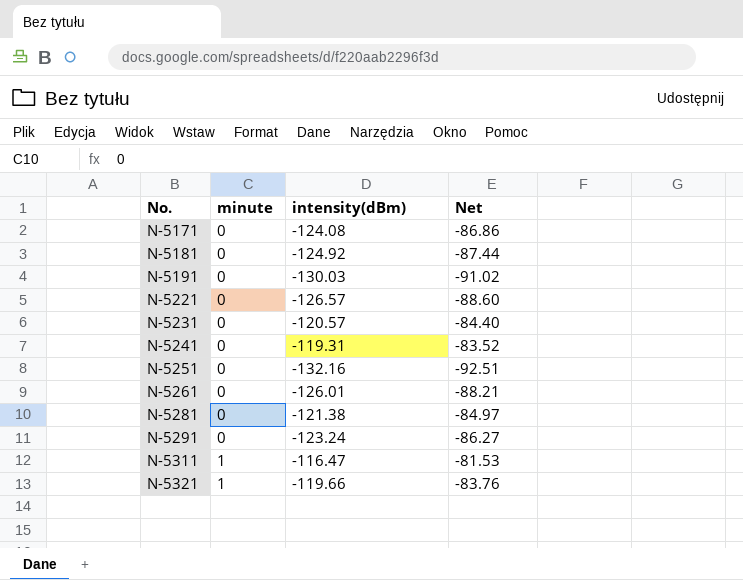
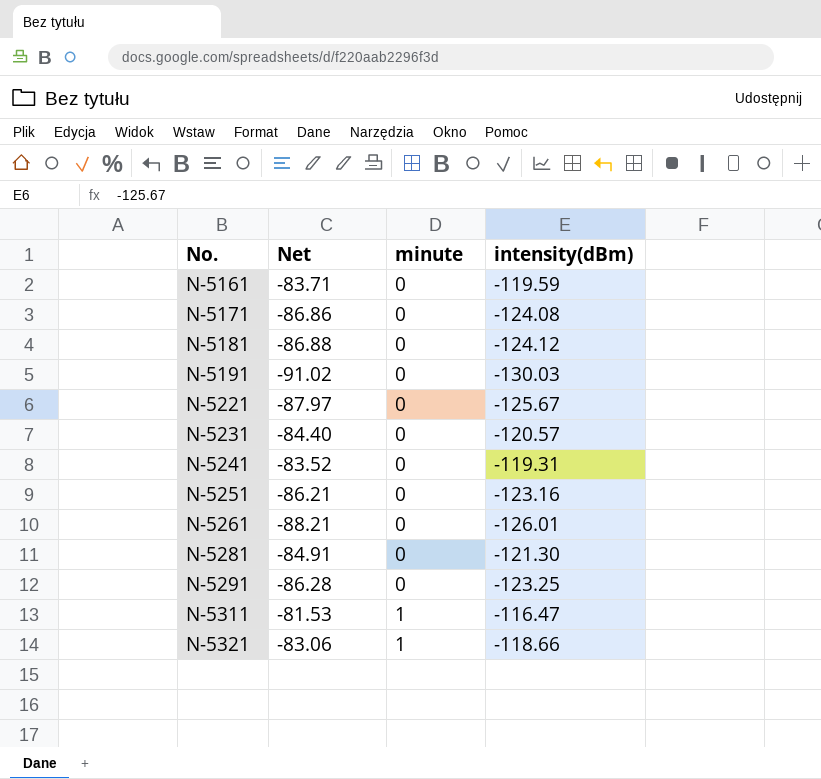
column Net | position: 4 -> 2
row N-5161: none -> -83.71 | 0 | -119.59
N-5181 | Net: -87.44 -> -86.88
N-5181 | intensity(dBm): -124.92 -> -124.12
N-5221 | Net: -88.60 -> -87.97
N-5221 | intensity(dBm): -126.57 -> -125.67
N-5251 | Net: -92.51 -> -86.21
N-5251 | intensity(dBm): -132.16 -> -123.16
N-5281 | Net: -84.97 -> -84.91
N-5281 | intensity(dBm): -121.38 -> -121.30
N-5291 | Net: -86.27 -> -86.28
N-5291 | intensity(dBm): -123.24 -> -123.25
N-5321 | Net: -83.76 -> -83.06
N-5321 | intensity(dBm): -119.66 -> -118.66

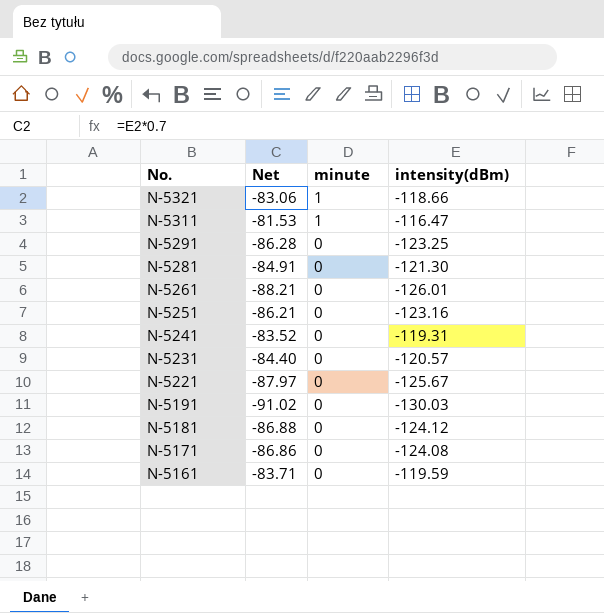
row order: No. ascending -> No. descending

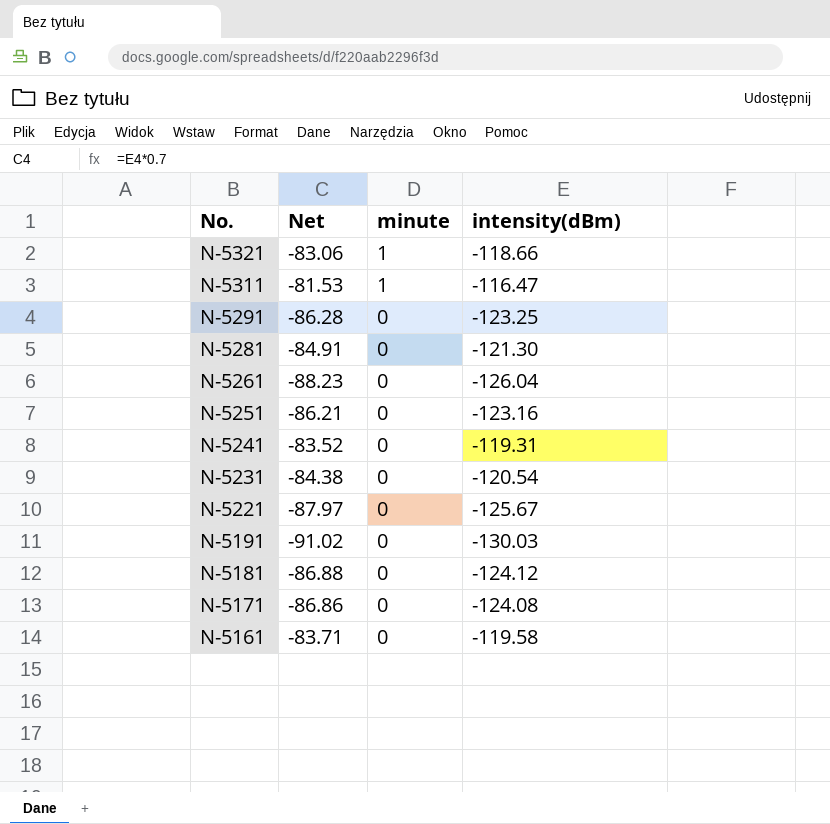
N-5261 | Net: -88.21 -> -88.23
N-5261 | intensity(dBm): -126.01 -> -126.04
N-5231 | Net: -84.40 -> -84.38
N-5231 | intensity(dBm): -120.57 -> -120.54
N-5161 | intensity(dBm): -119.59 -> -119.58

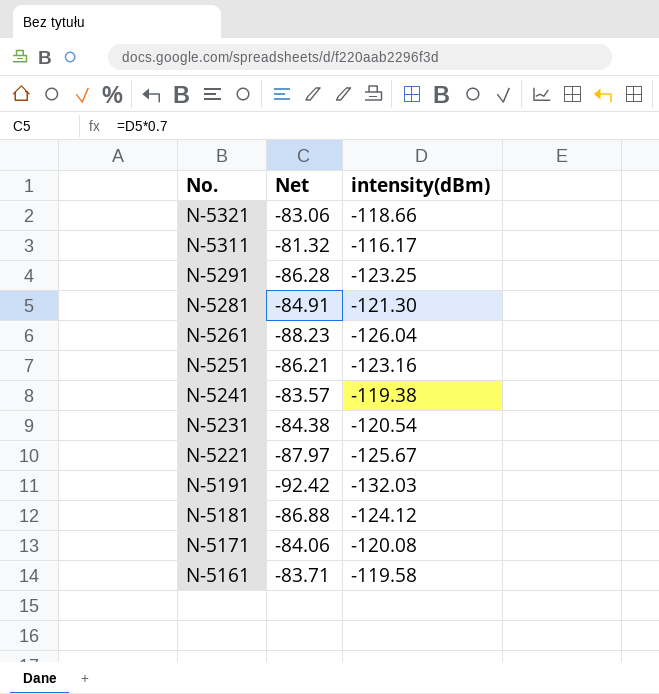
column minute | position: 3 -> none
N-5311 | Net: -81.53 -> -81.32
N-5311 | intensity(dBm): -116.47 -> -116.17
N-5241 | Net: -83.52 -> -83.57
N-5241 | intensity(dBm): -119.31 -> -119.38
N-5191 | Net: -91.02 -> -92.42
N-5191 | intensity(dBm): -130.03 -> -132.03
N-5171 | Net: -86.86 -> -84.06
N-5171 | intensity(dBm): -124.08 -> -120.08

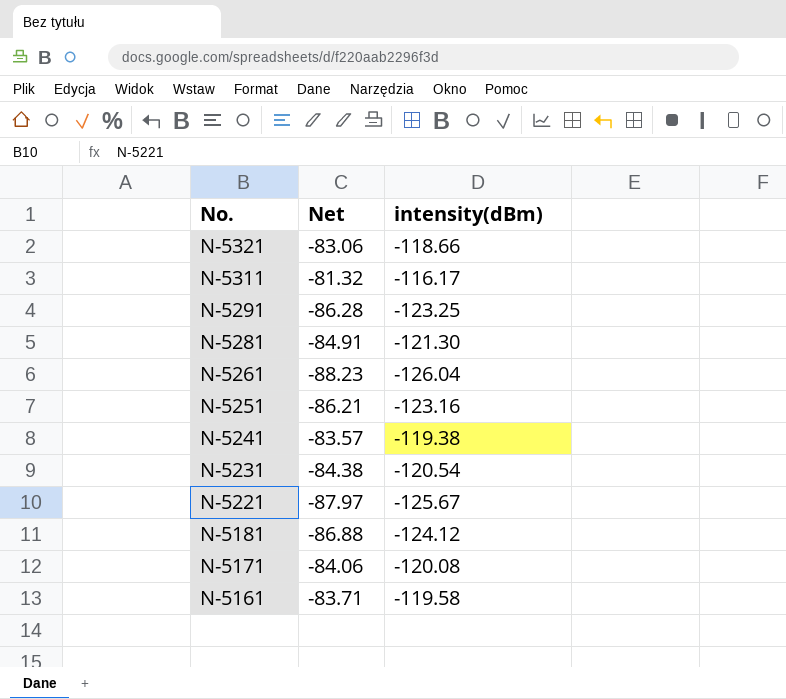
row N-5191: -92.42 | -132.03 -> none

